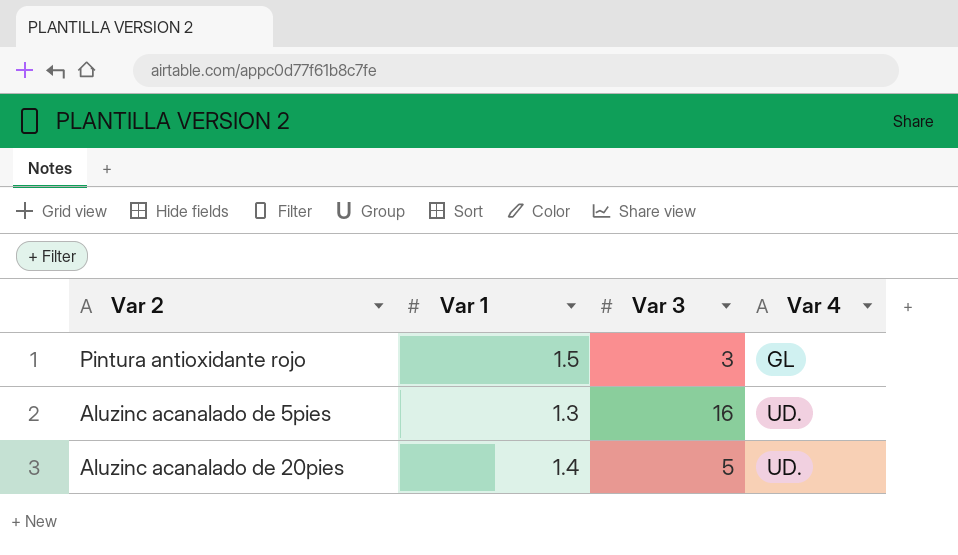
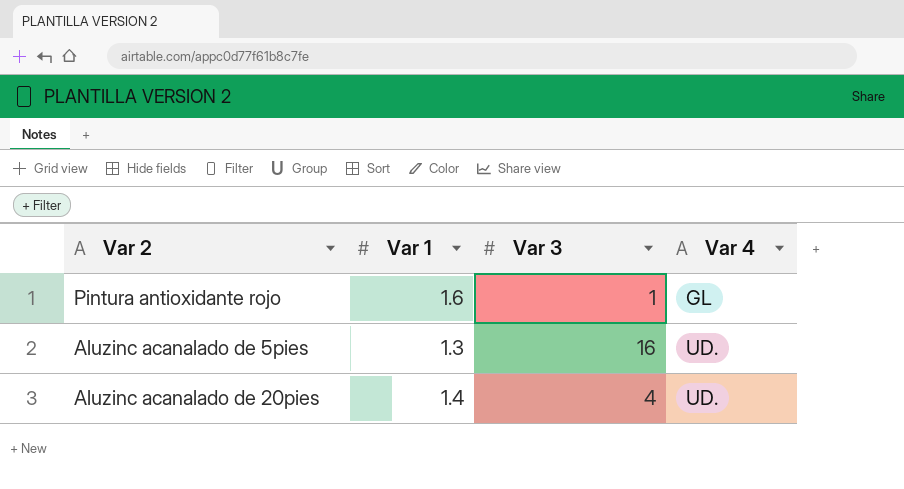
Pintura antioxidante rojo | Var 1: 1.5 -> 1.6
Pintura antioxidante rojo | Var 3: 3 -> 1
Aluzinc acanalado de 20pies | Var 3: 5 -> 4

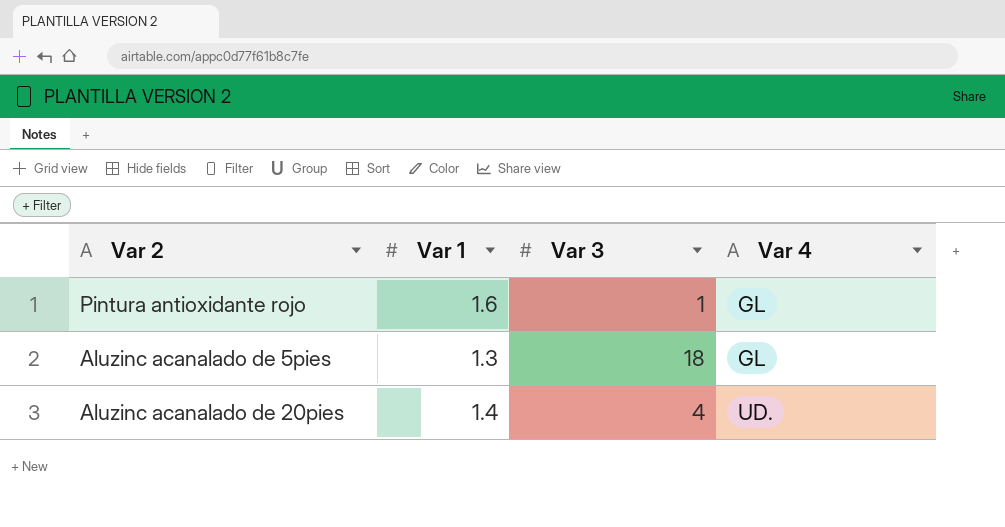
Aluzinc acanalado de 5pies | Var 3: 16 -> 18
Aluzinc acanalado de 5pies | Var 4: UD. -> GL

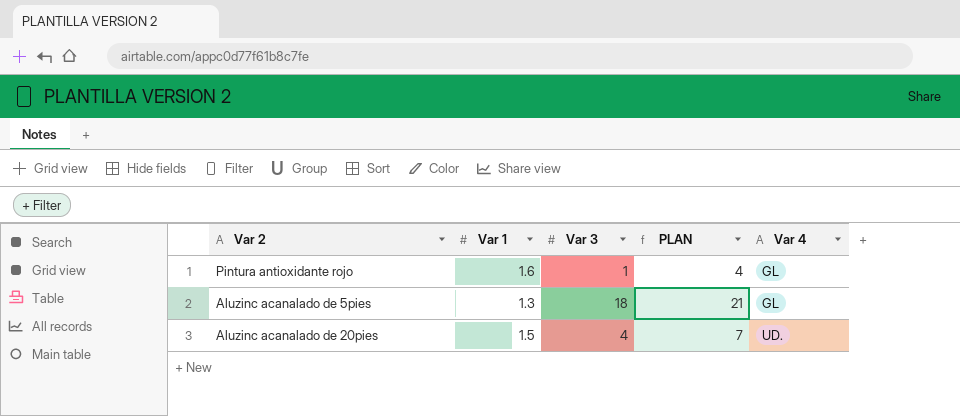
column PLAN | formula: none -> [Var 3] + 3
Aluzinc acanalado de 20pies | Var 1: 1.4 -> 1.5

